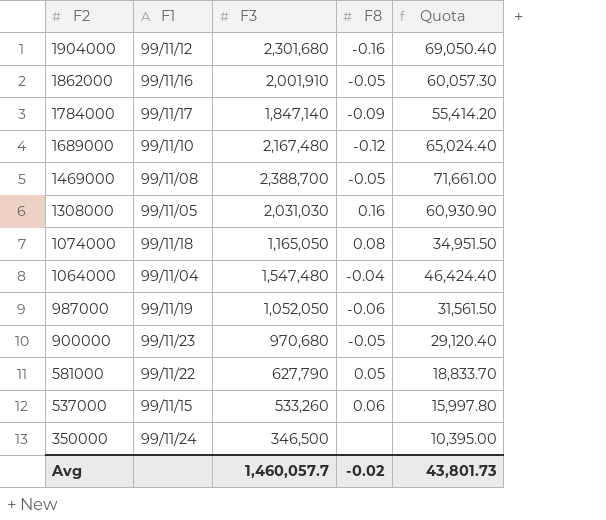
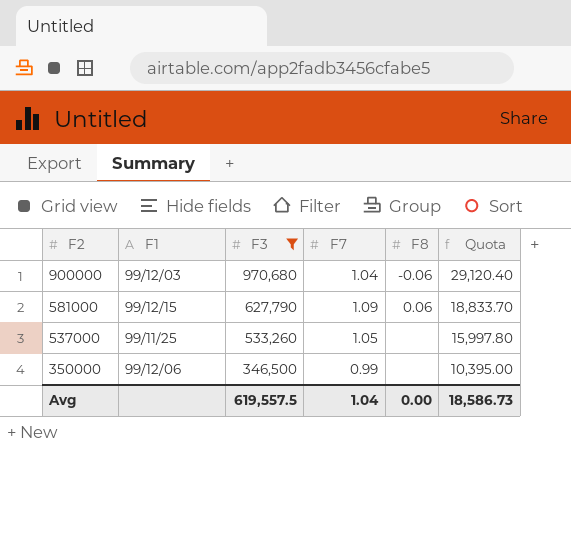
filter: none -> F3 <= 970,680
column F7 | position: none -> 4
900000 | F1: 99/11/23 -> 99/12/03
900000 | F8: -0.05 -> -0.06
581000 | F1: 99/11/22 -> 99/12/15
581000 | F8: 0.05 -> 0.06
537000 | F1: 99/11/15 -> 99/11/25
537000 | F8: 0.06 -> none
350000 | F1: 99/11/24 -> 99/12/06
Avg | F3: 1,460,057.7 -> 619,557.5
Avg | F8: -0.02 -> 0.00
Avg | Quota: 43,801.73 -> 18,586.73

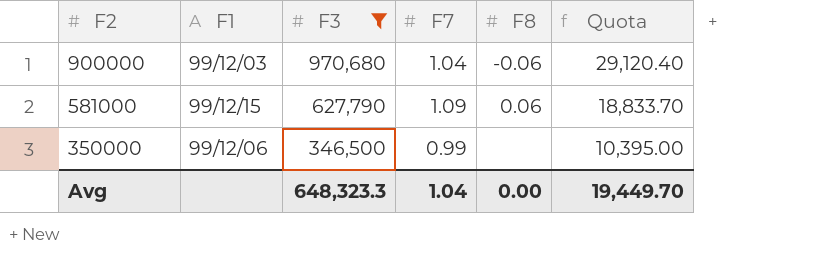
row 537000: 99/11/25 | 533,260 | 1.05 | none | 15,997.80 -> none
Avg | F3: 619,557.5 -> 648,323.3
Avg | Quota: 18,586.73 -> 19,449.70

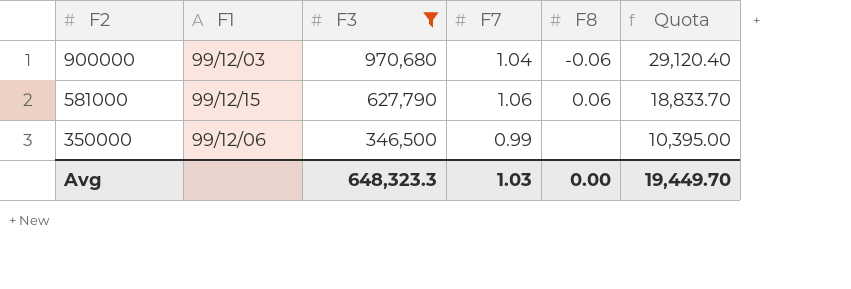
581000 | F7: 1.09 -> 1.06
Avg | F7: 1.04 -> 1.03

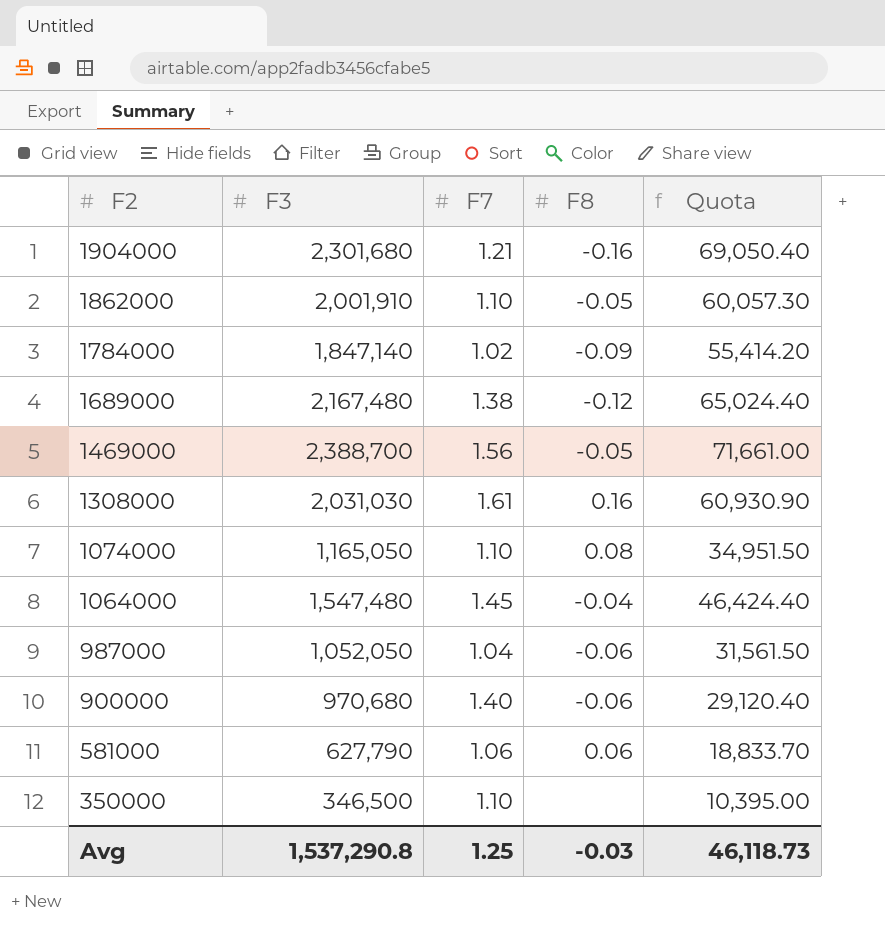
filter: F3 <= 970,680 -> none
column F1 | position: 2 -> none
900000 | F7: 1.04 -> 1.40
350000 | F7: 0.99 -> 1.10
Avg | F3: 648,323.3 -> 1,537,290.8
Avg | F7: 1.03 -> 1.25
Avg | F8: 0.00 -> -0.03
Avg | Quota: 19,449.70 -> 46,118.73

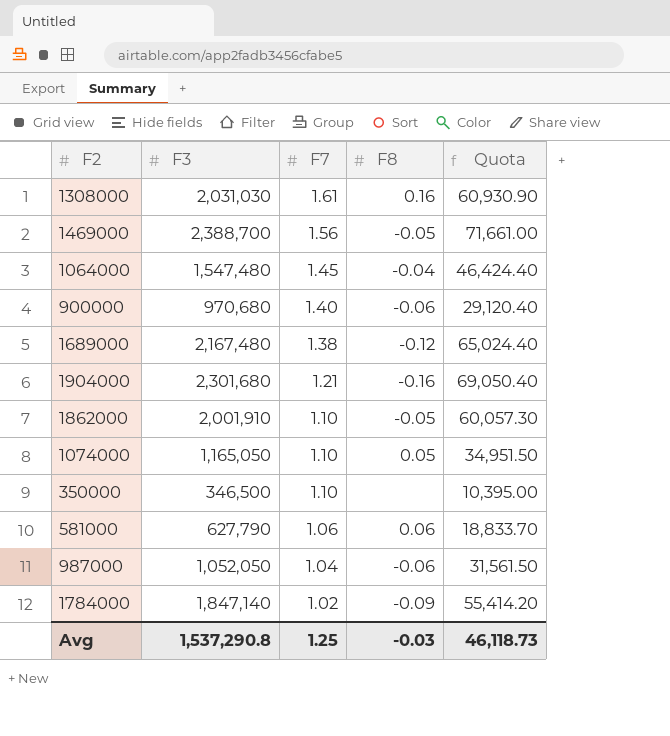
row order: F2 descending -> F7 descending
1074000 | F8: 0.08 -> 0.05

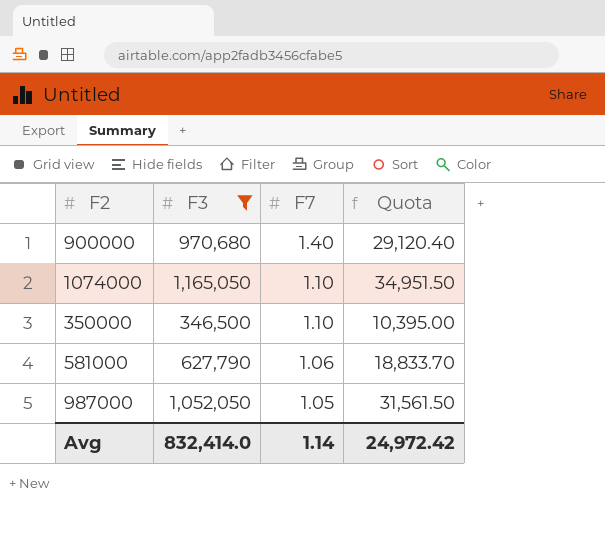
filter: none -> F3 <= 1,165,050
column F8 | position: 4 -> none
987000 | F7: 1.04 -> 1.05
Avg | F3: 1,537,290.8 -> 832,414.0
Avg | F7: 1.25 -> 1.14
Avg | Quota: 46,118.73 -> 24,972.42

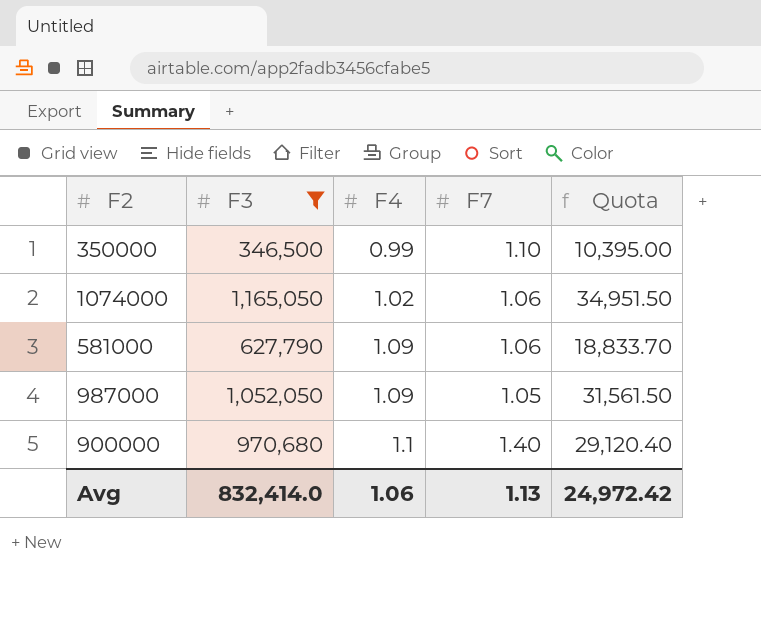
row order: F7 descending -> F4 ascending
column F4 | position: none -> 3
1074000 | F7: 1.10 -> 1.06
Avg | F7: 1.14 -> 1.13

